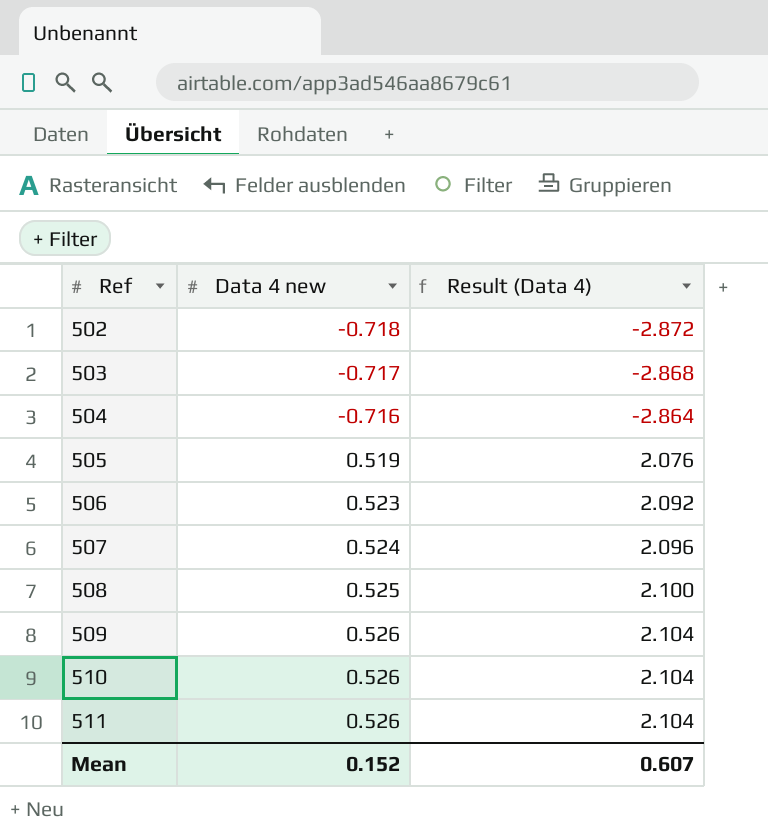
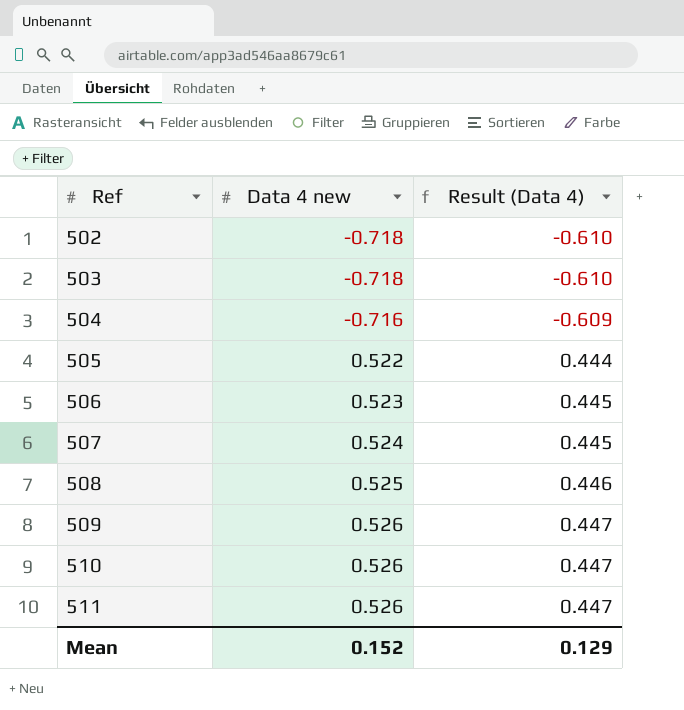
column Result (Data 4) | formula: [Data 4 new] * 4 -> [Data 4 new] * 0.85
503 | Data 4 new: -0.717 -> -0.718
505 | Data 4 new: 0.519 -> 0.522
Mean | Result (Data 4): 0.607 -> 0.129

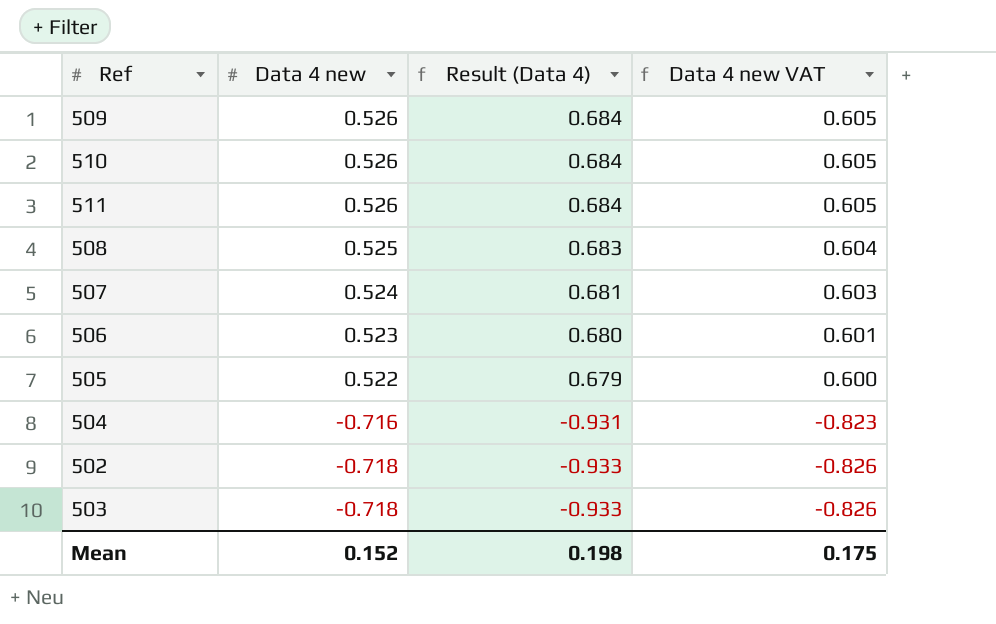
row order: Ref ascending -> Data 4 new descending
column Result (Data 4) | formula: [Data 4 new] * 0.85 -> [Data 4 new] * 1.3
column Data 4 new VAT | formula: none -> [Data 4 new] * 1.15
Mean | Result (Data 4): 0.129 -> 0.198

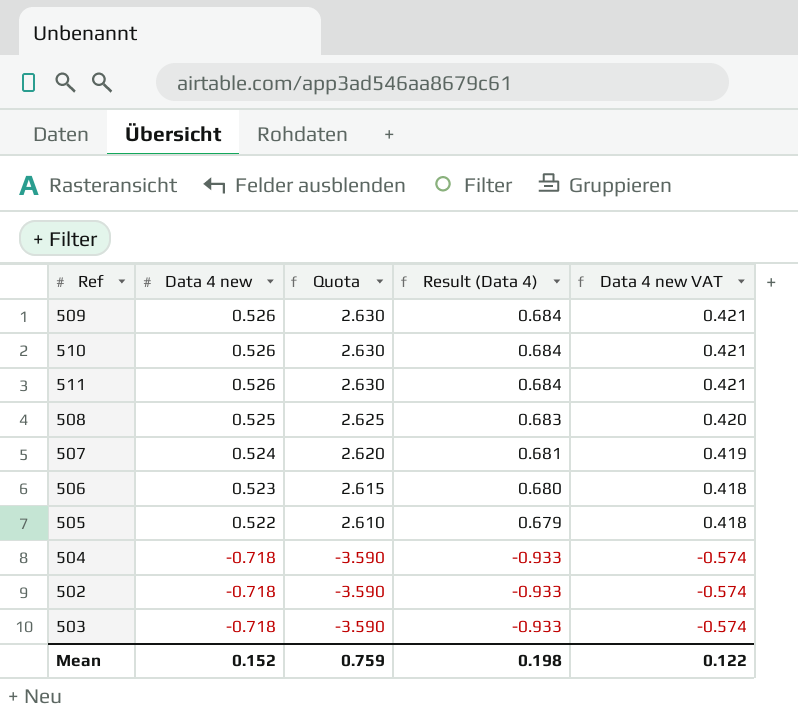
column Quota | formula: none -> [Data 4 new] * 5
column Data 4 new VAT | formula: [Data 4 new] * 1.15 -> [Data 4 new] * 0.8
504 | Data 4 new: -0.716 -> -0.718
504 | Result (Data 4): -0.931 -> -0.933
Mean | Data 4 new VAT: 0.175 -> 0.122

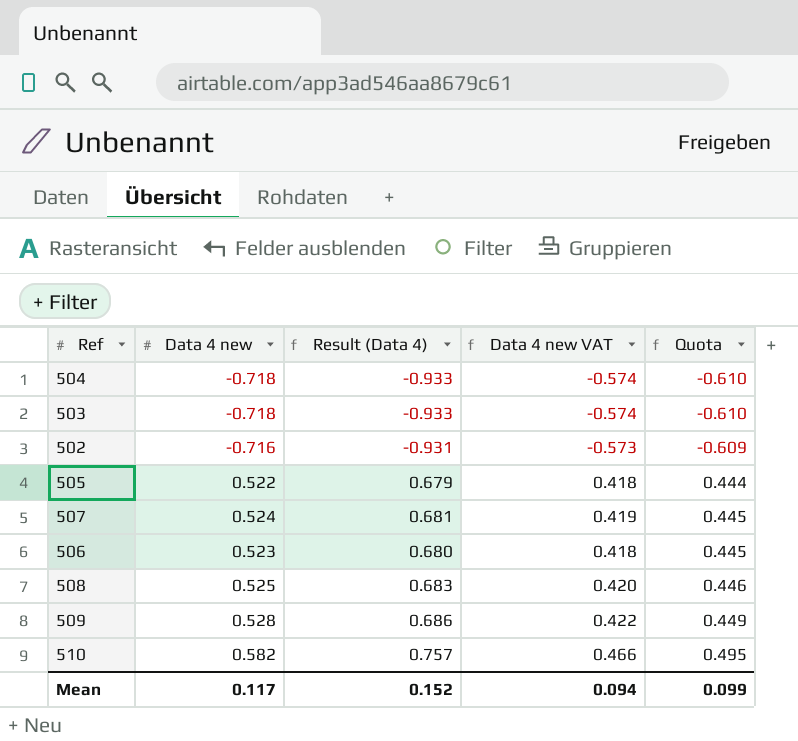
row order: Data 4 new descending -> Quota ascending
column Quota | formula: [Data 4 new] * 5 -> [Data 4 new] * 0.85
column Quota | position: 3 -> 5
row 511: 0.526 | 2.630 | 0.684 | 0.421 -> none
502 | Data 4 new: -0.718 -> -0.716
502 | Result (Data 4): -0.933 -> -0.931
502 | Data 4 new VAT: -0.574 -> -0.573
509 | Data 4 new: 0.526 -> 0.528
509 | Result (Data 4): 0.684 -> 0.686
509 | Data 4 new VAT: 0.421 -> 0.422
510 | Data 4 new: 0.526 -> 0.582
510 | Result (Data 4): 0.684 -> 0.757
510 | Data 4 new VAT: 0.421 -> 0.466
Mean | Data 4 new: 0.152 -> 0.117
Mean | Result (Data 4): 0.198 -> 0.152
Mean | Data 4 new VAT: 0.122 -> 0.094
Mean | Quota: 0.759 -> 0.099

